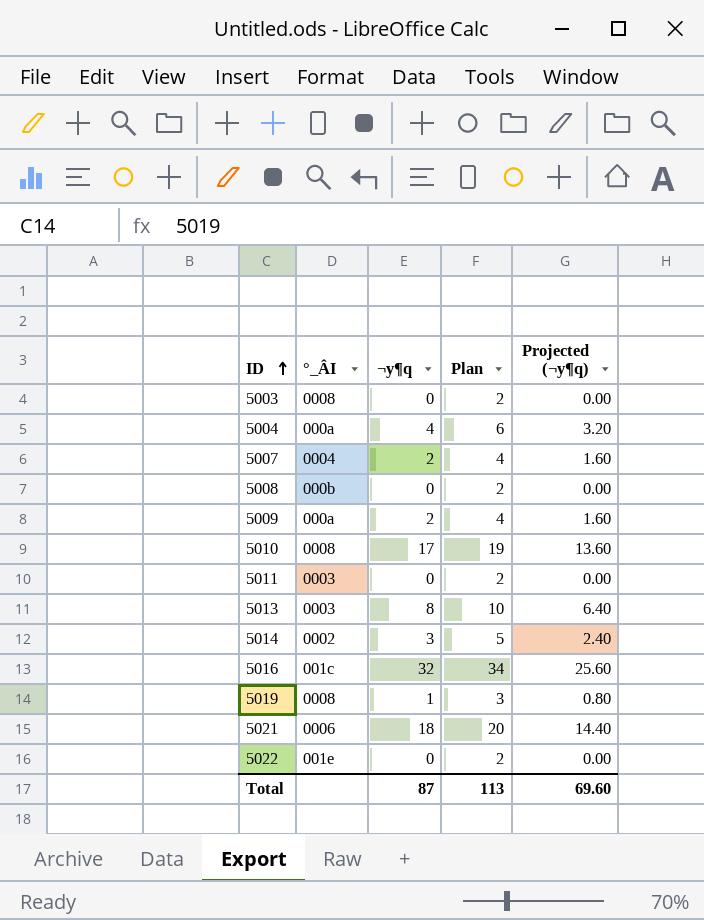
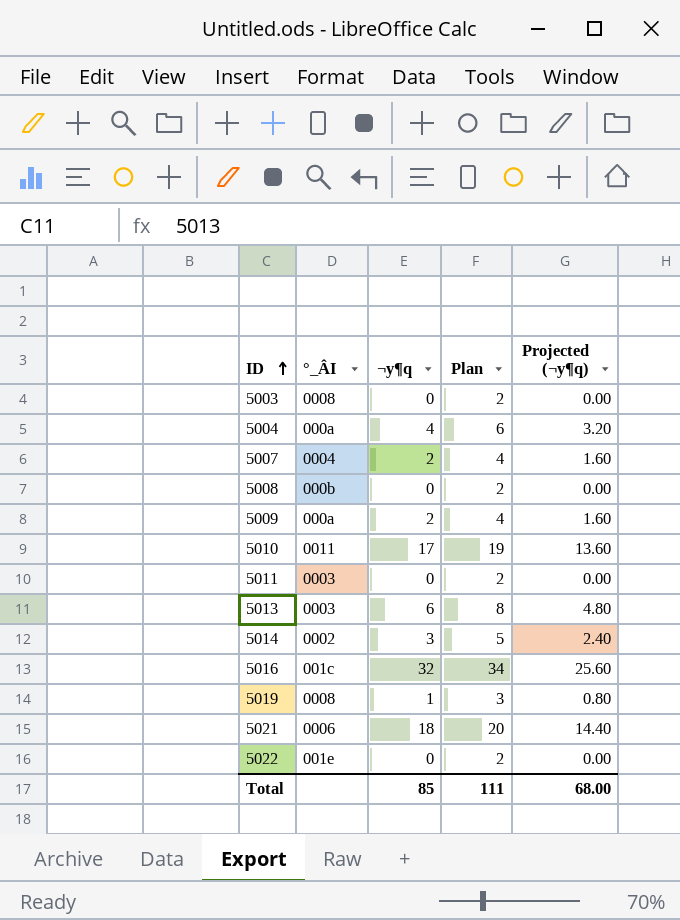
5010 | °_ÂI: 0008 -> 0011
5013 | ¬y¶q: 8 -> 6
5013 | Plan: 10 -> 8
5013 | Projected (¬y¶q): 6.40 -> 4.80
Total | ¬y¶q: 87 -> 85
Total | Plan: 113 -> 111
Total | Projected (¬y¶q): 69.60 -> 68.00

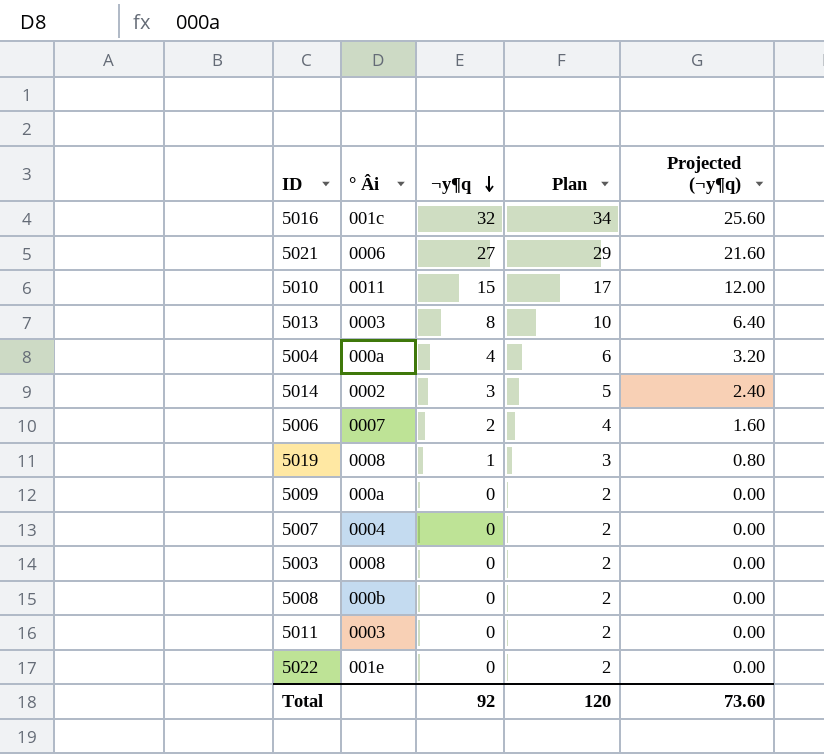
row order: ID ascending -> ¬y¶q descending
column name: °_ÂI -> ° Âi
5021 | ¬y¶q: 18 -> 27
5021 | Plan: 20 -> 29
5021 | Projected (¬y¶q): 14.40 -> 21.60
5010 | ¬y¶q: 17 -> 15
5010 | Plan: 19 -> 17
5010 | Projected (¬y¶q): 13.60 -> 12.00
5013 | ¬y¶q: 6 -> 8
5013 | Plan: 8 -> 10
5013 | Projected (¬y¶q): 4.80 -> 6.40
row 5006: none -> 0007 | 2 | 4 | 1.60
5009 | ¬y¶q: 2 -> 0
5009 | Plan: 4 -> 2
5009 | Projected (¬y¶q): 1.60 -> 0.00
5007 | ¬y¶q: 2 -> 0
5007 | Plan: 4 -> 2
5007 | Projected (¬y¶q): 1.60 -> 0.00
Total | ¬y¶q: 85 -> 92
Total | Plan: 111 -> 120
Total | Projected (¬y¶q): 68.00 -> 73.60

